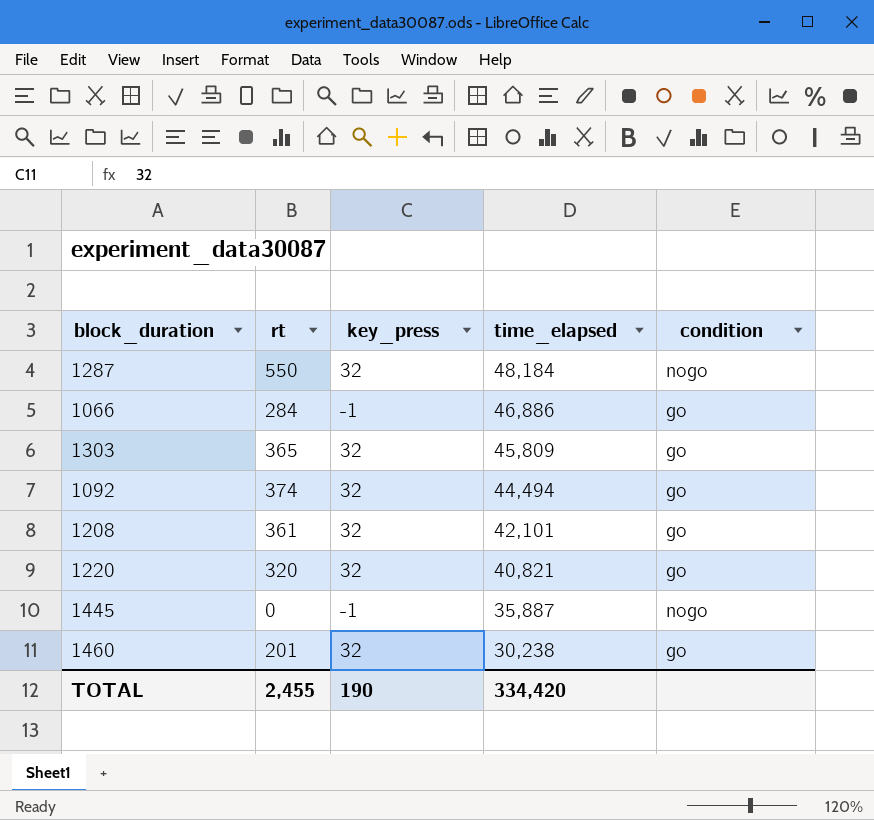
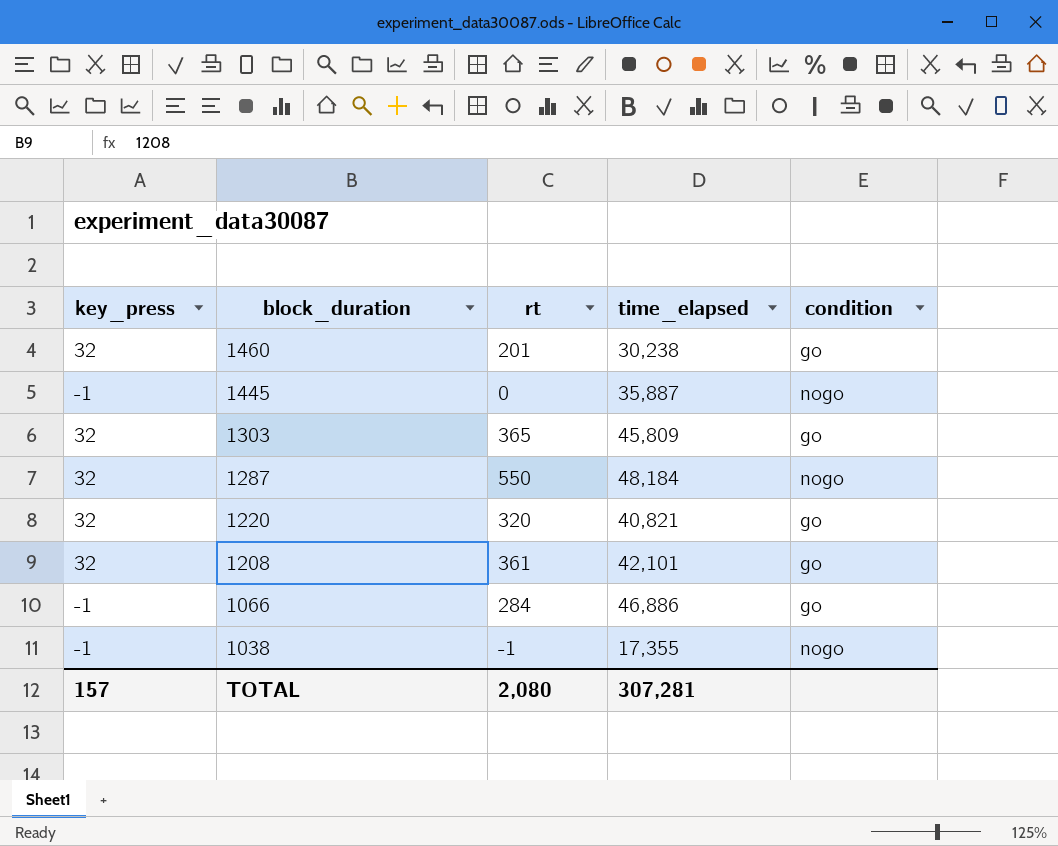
row order: time_elapsed descending -> block_duration descending
column key_press | position: 3 -> 1
row 1092: 374 | 32 | 44,494 | go -> none
row 1038: none -> -1 | -1 | 17,355 | nogo
TOTAL | key_press: 190 -> 157
TOTAL | rt: 2,455 -> 2,080
TOTAL | time_elapsed: 334,420 -> 307,281

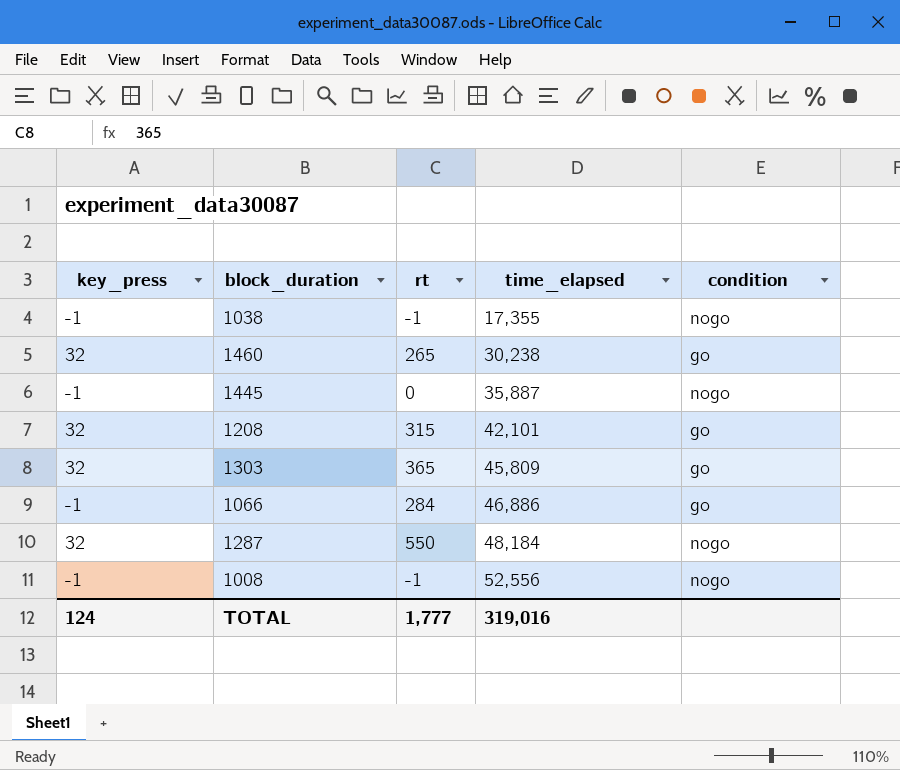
row order: block_duration descending -> time_elapsed ascending
row 1220: 32 | 320 | 40,821 | go -> none
1460 | rt: 201 -> 265
1208 | rt: 361 -> 315
row 1008: none -> -1 | -1 | 52,556 | nogo
TOTAL | key_press: 157 -> 124
TOTAL | rt: 2,080 -> 1,777
TOTAL | time_elapsed: 307,281 -> 319,016

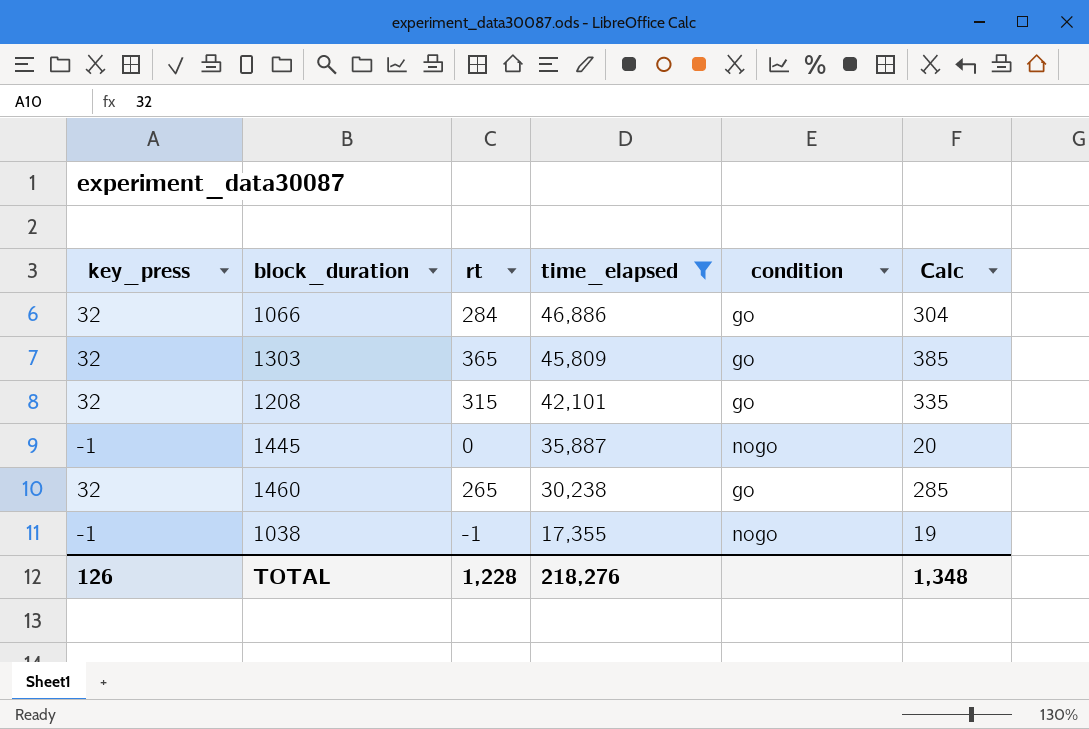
filter: none -> time_elapsed <= 46,886
row order: time_elapsed ascending -> time_elapsed descending
column Calc | formula: none -> [rt] + 20
1066 | key_press: -1 -> 32
TOTAL | key_press: 124 -> 126
TOTAL | rt: 1,777 -> 1,228
TOTAL | time_elapsed: 319,016 -> 218,276

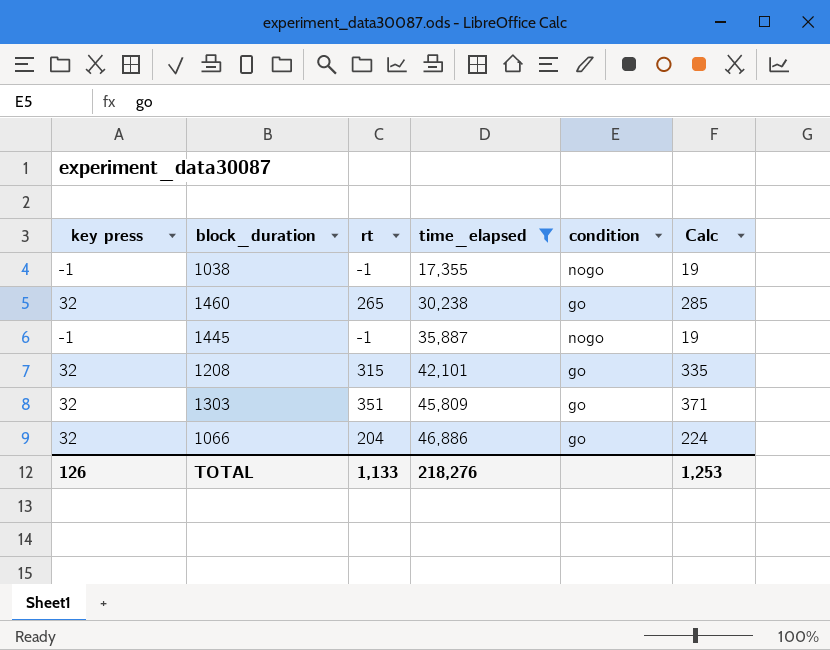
row order: time_elapsed descending -> time_elapsed ascending
column name: key_press -> key press
1445 | rt: 0 -> -1
1445 | Calc: 20 -> 19
1303 | rt: 365 -> 351
1303 | Calc: 385 -> 371
1066 | rt: 284 -> 204
1066 | Calc: 304 -> 224
TOTAL | rt: 1,228 -> 1,133
TOTAL | Calc: 1,348 -> 1,253

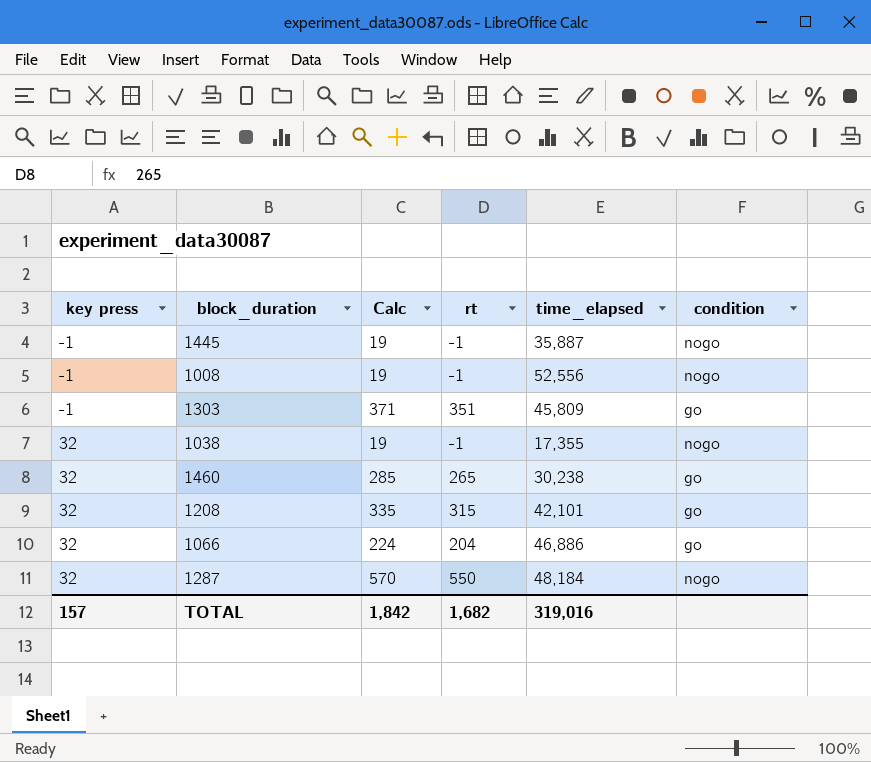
filter: time_elapsed <= 46,886 -> none
row order: time_elapsed ascending -> key press ascending
column Calc | position: 6 -> 3
1303 | key press: 32 -> -1
1038 | key press: -1 -> 32
TOTAL | key press: 126 -> 157
TOTAL | Calc: 1,253 -> 1,842
TOTAL | rt: 1,133 -> 1,682
TOTAL | time_elapsed: 218,276 -> 319,016

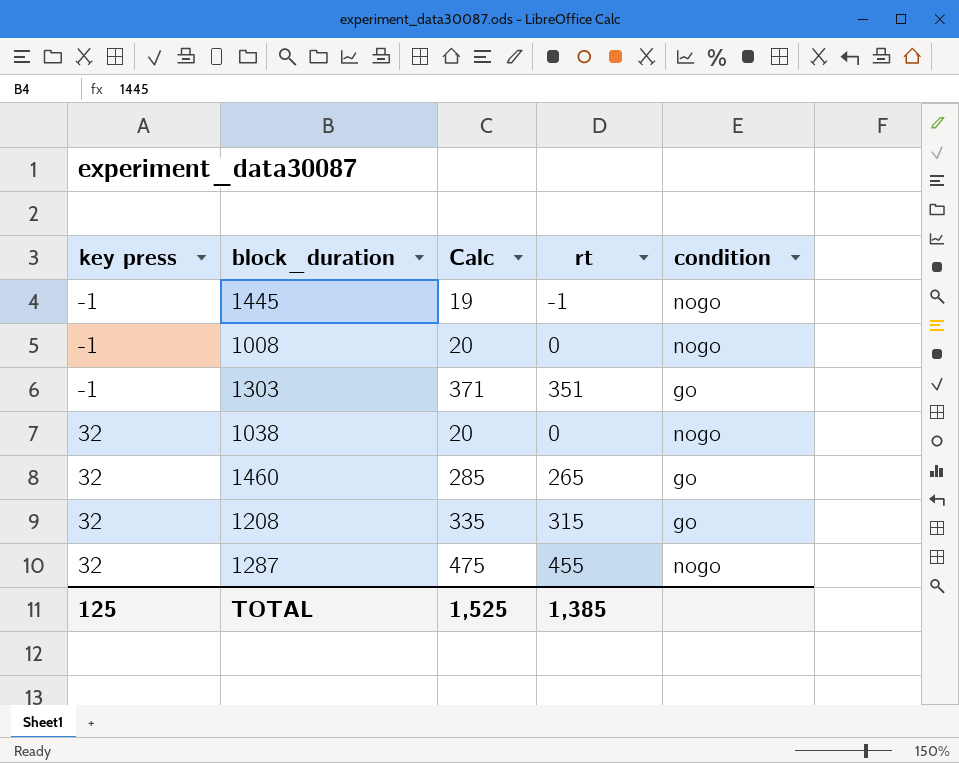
column time_elapsed | position: 5 -> none
row 1066: 32 | 224 | 204 | 46,886 | go -> none
1008 | Calc: 19 -> 20
1008 | rt: -1 -> 0
1038 | Calc: 19 -> 20
1038 | rt: -1 -> 0
1287 | Calc: 570 -> 475
1287 | rt: 550 -> 455
TOTAL | key press: 157 -> 125
TOTAL | Calc: 1,842 -> 1,525
TOTAL | rt: 1,682 -> 1,385

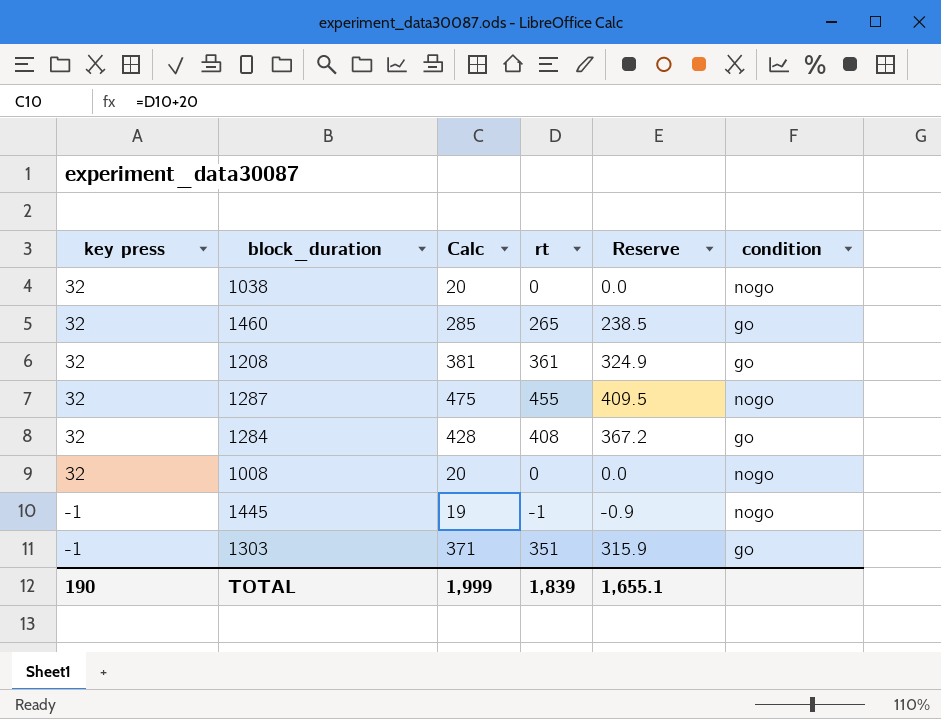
row order: key press ascending -> key press descending
column Reserve | formula: none -> [rt] * 0.9
1208 | Calc: 335 -> 381
1208 | rt: 315 -> 361
row 1284: none -> 32 | 428 | 408 | 367.2 | go
1008 | key press: -1 -> 32
TOTAL | key press: 125 -> 190
TOTAL | Calc: 1,525 -> 1,999
TOTAL | rt: 1,385 -> 1,839

